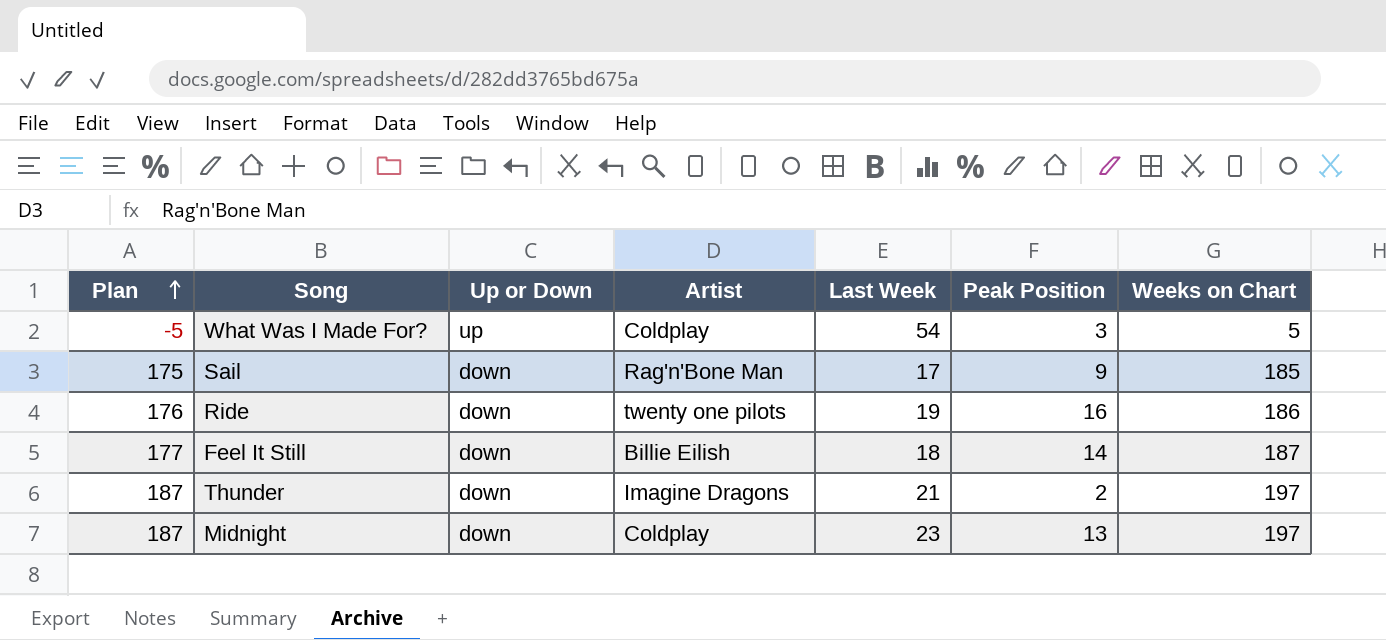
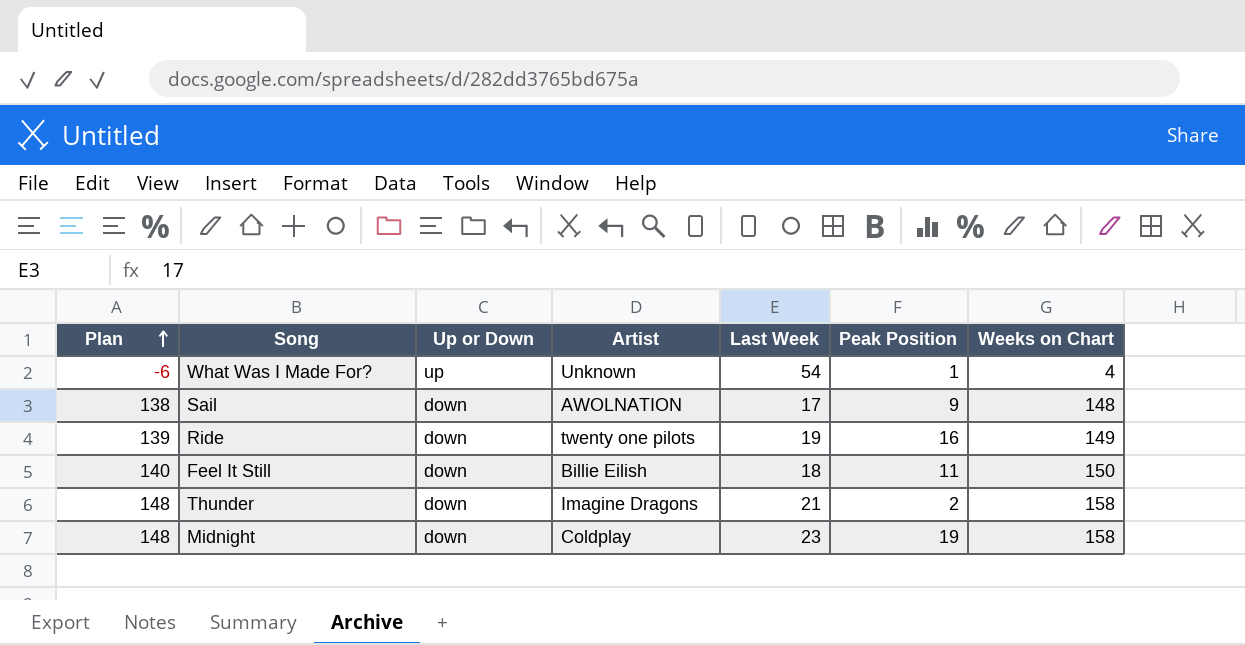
What Was I Made For? | Plan: -5 -> -6
What Was I Made For? | Artist: Coldplay -> Unknown
What Was I Made For? | Peak Position: 3 -> 1
What Was I Made For? | Weeks on Chart: 5 -> 4
Sail | Plan: 175 -> 138
Sail | Artist: Rag'n'Bone Man -> AWOLNATION
Sail | Weeks on Chart: 185 -> 148
Ride | Plan: 176 -> 139
Ride | Weeks on Chart: 186 -> 149
Feel It Still | Plan: 177 -> 140
Feel It Still | Peak Position: 14 -> 11
Feel It Still | Weeks on Chart: 187 -> 150
Thunder | Plan: 187 -> 148
Thunder | Weeks on Chart: 197 -> 158
Midnight | Plan: 187 -> 148
Midnight | Peak Position: 13 -> 19
Midnight | Weeks on Chart: 197 -> 158

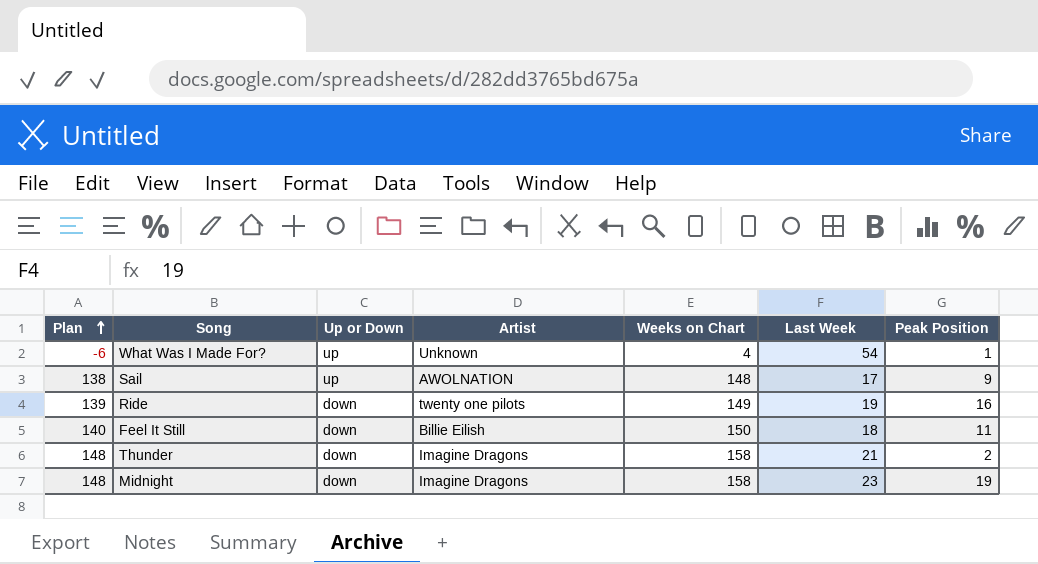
column Weeks on Chart | position: 7 -> 5
Sail | Up or Down: down -> up
Midnight | Artist: Coldplay -> Imagine Dragons

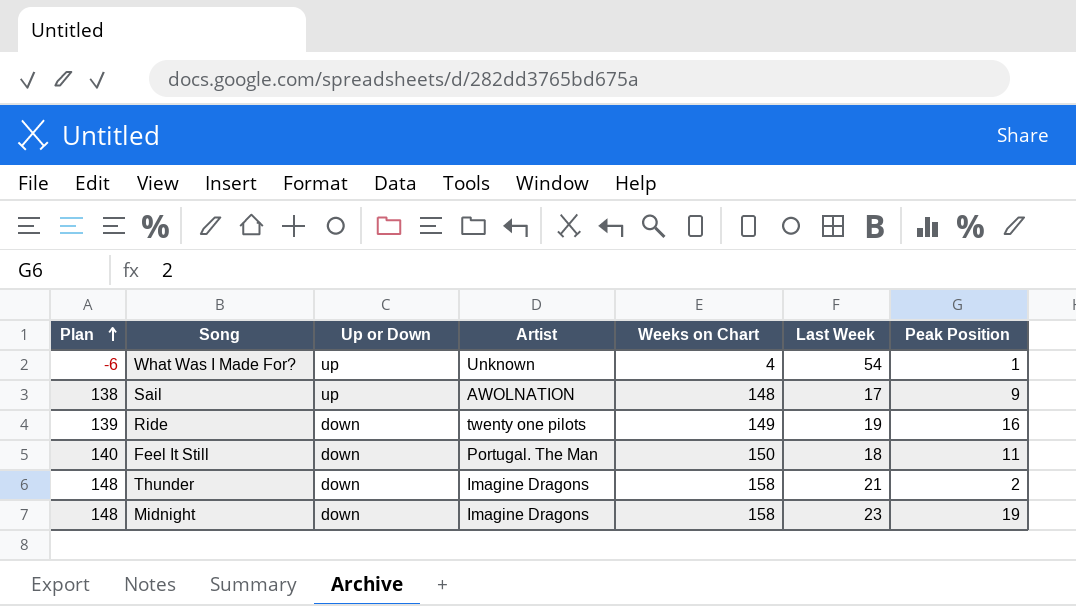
Feel It Still | Artist: Billie Eilish -> Portugal. The Man

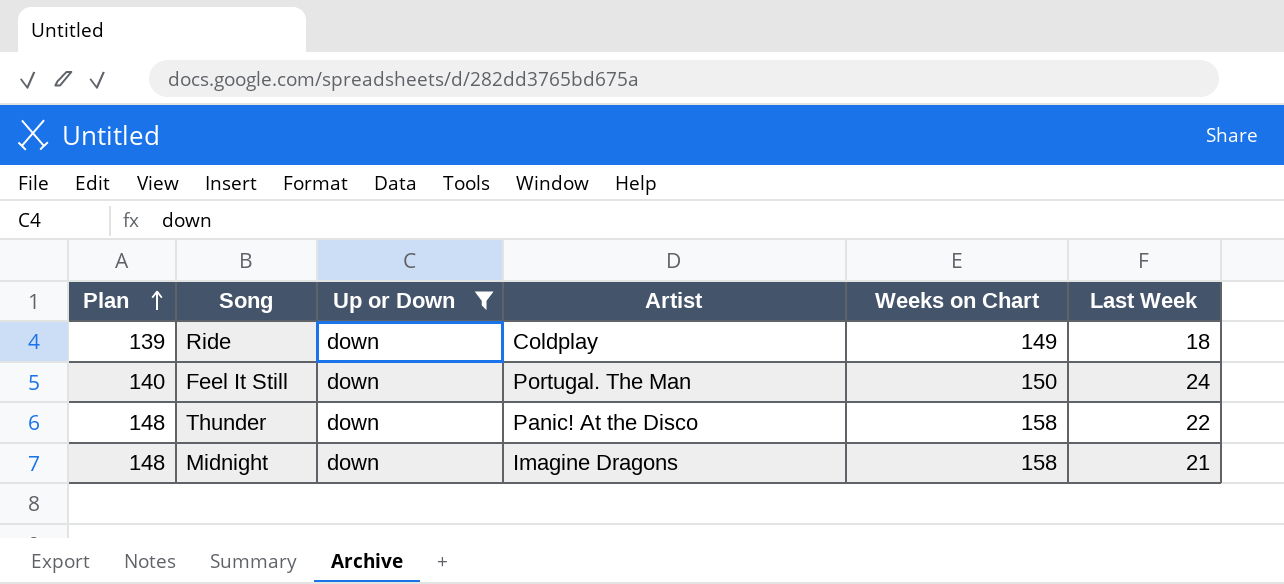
filter: none -> Up or Down = down
column Peak Position | position: 7 -> none
Ride | Artist: twenty one pilots -> Coldplay
Ride | Last Week: 19 -> 18
Feel It Still | Last Week: 18 -> 24
Thunder | Artist: Imagine Dragons -> Panic! At the Disco
Thunder | Last Week: 21 -> 22
Midnight | Last Week: 23 -> 21

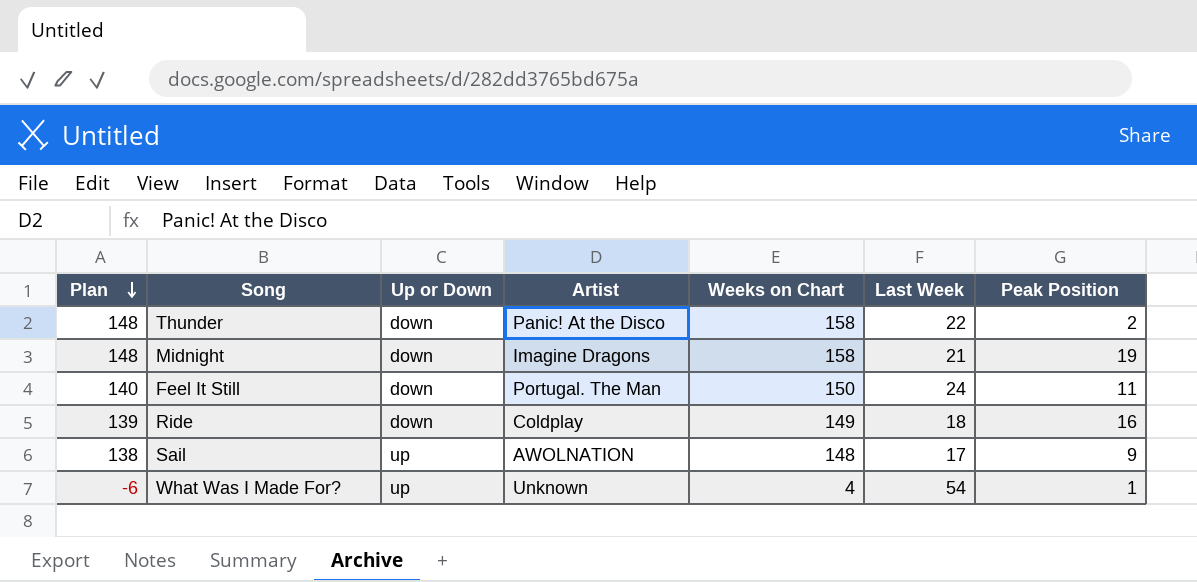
filter: Up or Down = down -> none
row order: Plan ascending -> Plan descending
column Peak Position | position: none -> 7

